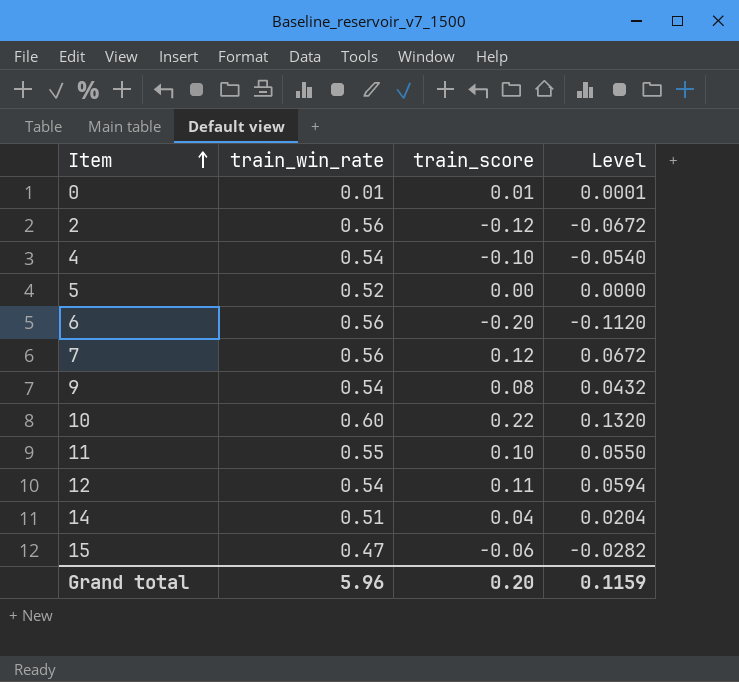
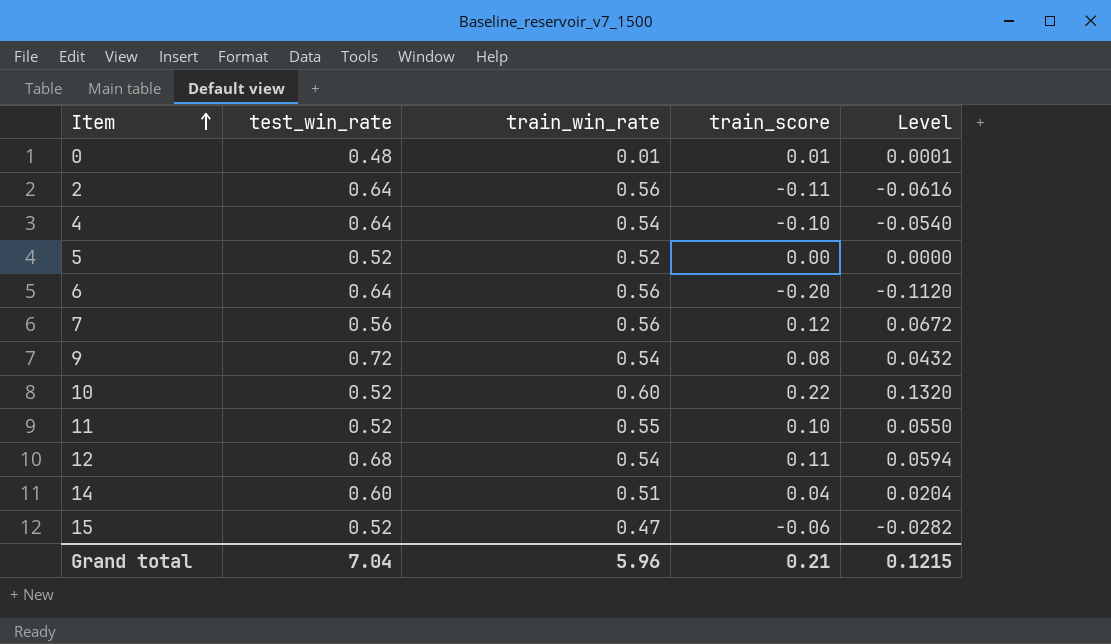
column test_win_rate | position: none -> 2
2 | train_score: -0.12 -> -0.11
2 | Level: -0.0672 -> -0.0616
Grand total | train_score: 0.20 -> 0.21
Grand total | Level: 0.1159 -> 0.1215

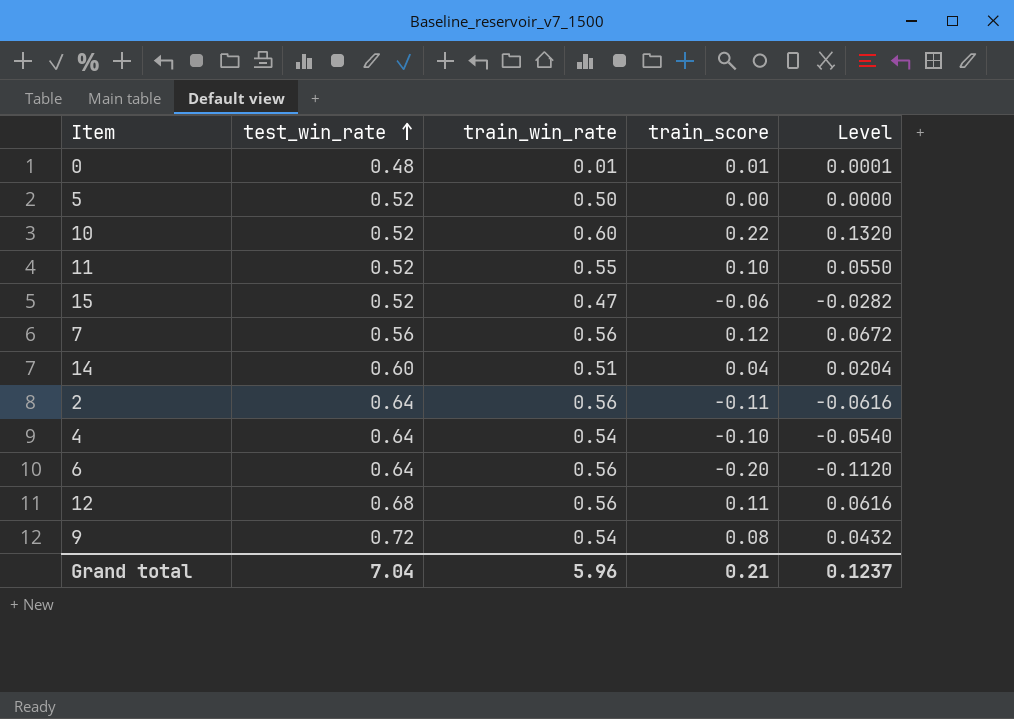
row order: Item ascending -> test_win_rate ascending
5 | train_win_rate: 0.52 -> 0.50
12 | train_win_rate: 0.54 -> 0.56
12 | Level: 0.0594 -> 0.0616
Grand total | Level: 0.1215 -> 0.1237

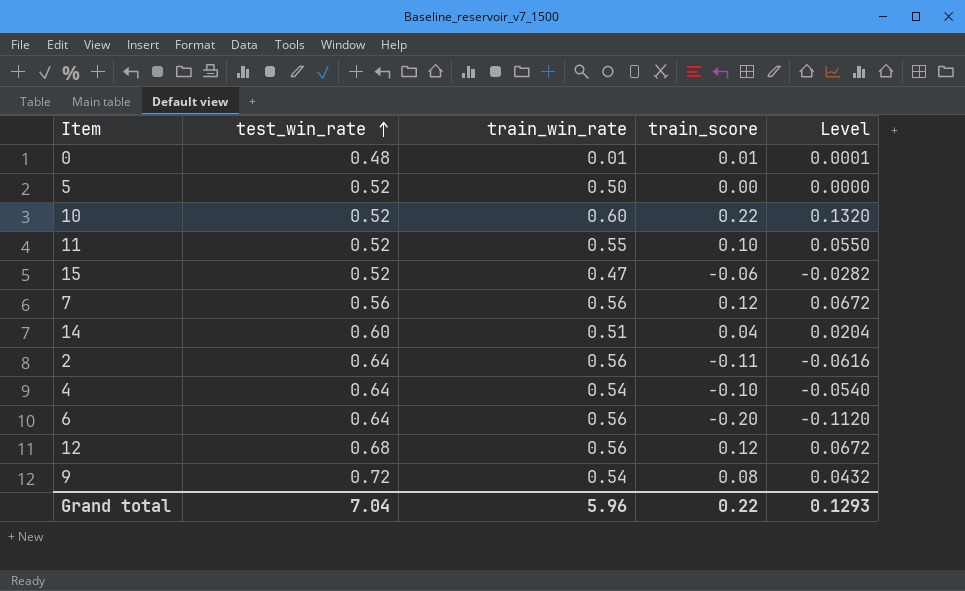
12 | train_score: 0.11 -> 0.12
12 | Level: 0.0616 -> 0.0672
Grand total | train_score: 0.21 -> 0.22
Grand total | Level: 0.1237 -> 0.1293

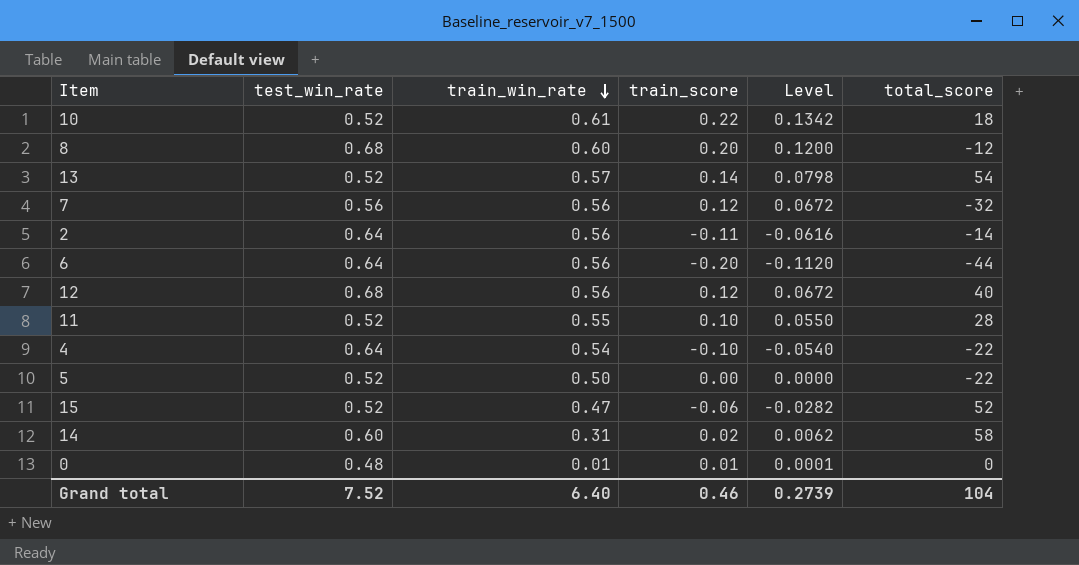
row order: test_win_rate ascending -> train_win_rate descending
column total_score | position: none -> 6
row 9: 0.72 | 0.54 | 0.08 | 0.0432 -> none
10 | train_win_rate: 0.60 -> 0.61
10 | Level: 0.1320 -> 0.1342
row 8: none -> 0.68 | 0.60 | 0.20 | 0.1200 | -12
row 13: none -> 0.52 | 0.57 | 0.14 | 0.0798 | 54
14 | train_win_rate: 0.51 -> 0.31
14 | train_score: 0.04 -> 0.02
14 | Level: 0.0204 -> 0.0062
Grand total | test_win_rate: 7.04 -> 7.52
Grand total | train_win_rate: 5.96 -> 6.40
Grand total | train_score: 0.22 -> 0.46
Grand total | Level: 0.1293 -> 0.2739

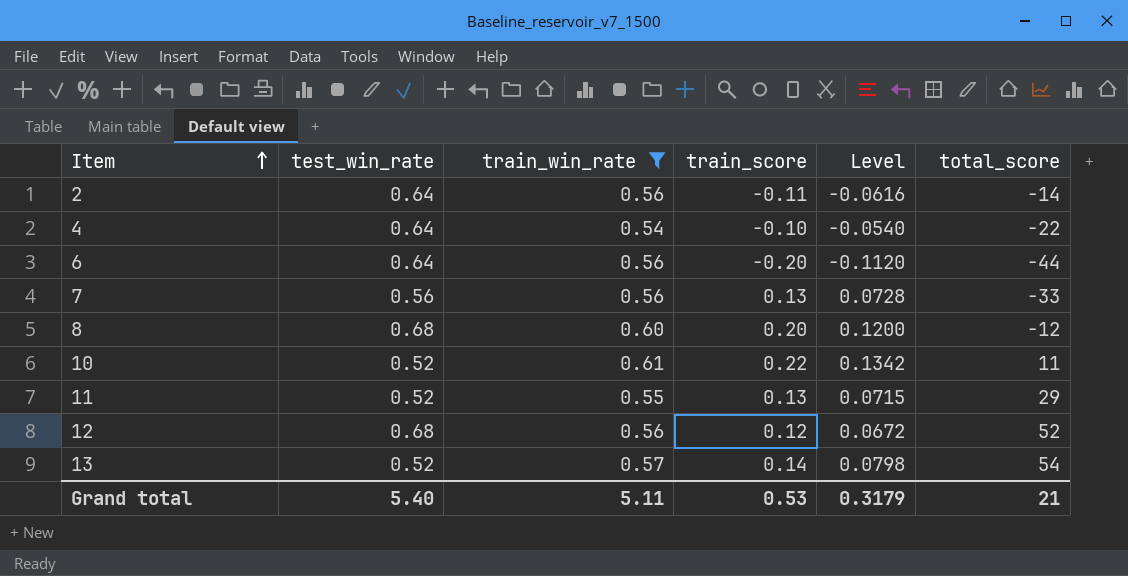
filter: none -> train_win_rate >= 0.54
row order: train_win_rate descending -> Item ascending
7 | train_score: 0.12 -> 0.13
7 | Level: 0.0672 -> 0.0728
7 | total_score: -32 -> -33
10 | total_score: 18 -> 11
11 | train_score: 0.10 -> 0.13
11 | Level: 0.0550 -> 0.0715
11 | total_score: 28 -> 29
12 | total_score: 40 -> 52
Grand total | test_win_rate: 7.52 -> 5.40
Grand total | train_win_rate: 6.40 -> 5.11
Grand total | train_score: 0.46 -> 0.53
Grand total | Level: 0.2739 -> 0.3179
Grand total | total_score: 104 -> 21

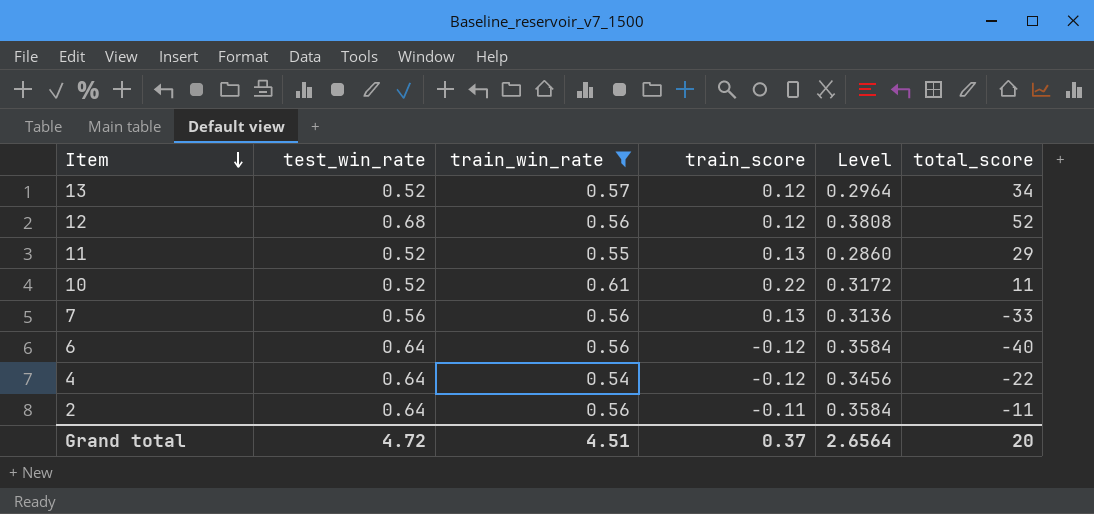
row order: Item ascending -> Item descending
column Level | formula: [train_win_rate] * [train_score] -> [test_win_rate] * [train_win_rate]
row 8: 0.68 | 0.60 | 0.20 | 0.1200 | -12 -> none
13 | train_score: 0.14 -> 0.12
13 | total_score: 54 -> 34
6 | train_score: -0.20 -> -0.12
6 | total_score: -44 -> -40
4 | train_score: -0.10 -> -0.12
2 | total_score: -14 -> -11
Grand total | test_win_rate: 5.40 -> 4.72
Grand total | train_win_rate: 5.11 -> 4.51
Grand total | train_score: 0.53 -> 0.37
Grand total | Level: 0.3179 -> 2.6564
Grand total | total_score: 21 -> 20

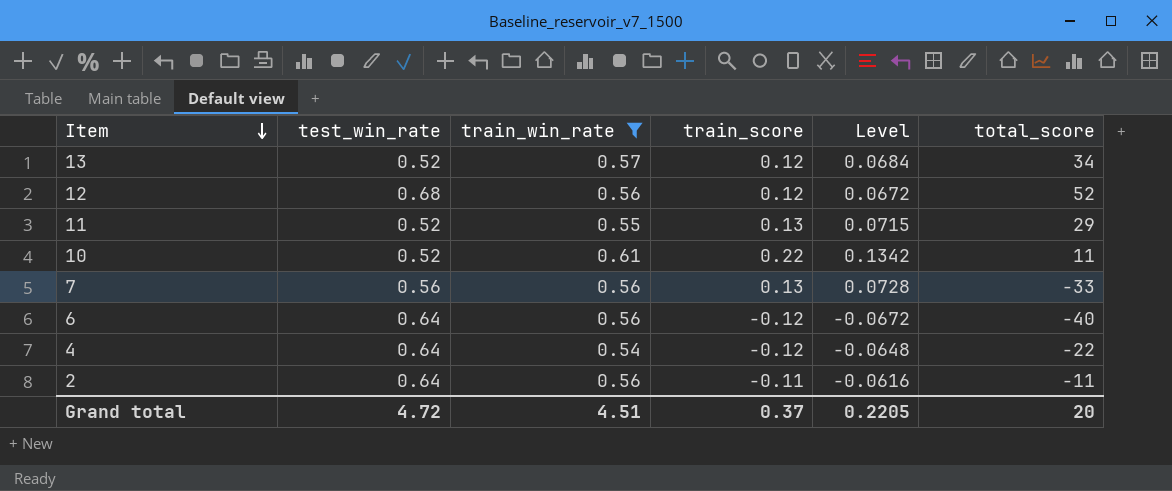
column Level | formula: [test_win_rate] * [train_win_rate] -> [train_win_rate] * [train_score]
Grand total | Level: 2.6564 -> 0.2205

